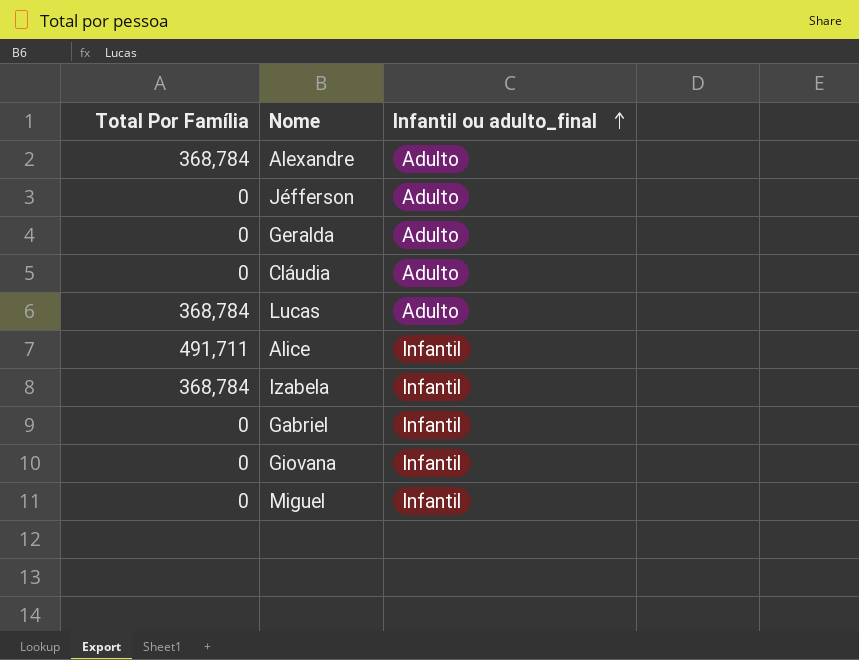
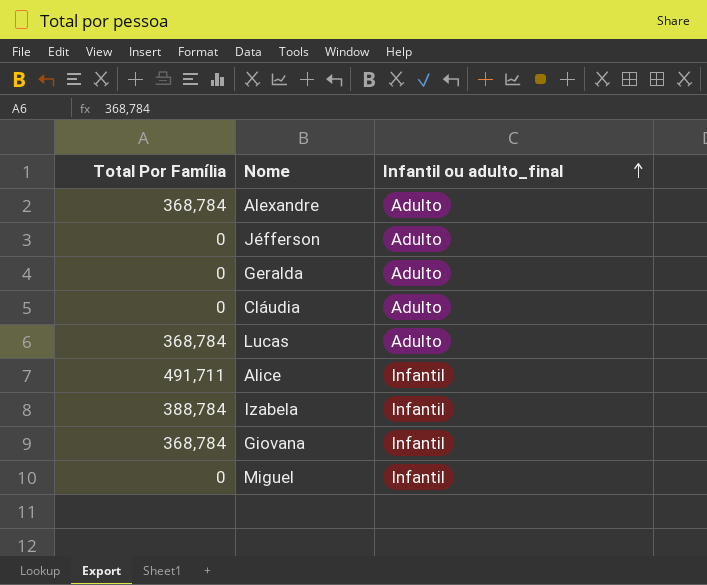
row Gabriel: 0 | Infantil -> none
Izabela | Total Por Família: 368,784 -> 388,784
Giovana | Total Por Família: 0 -> 368,784

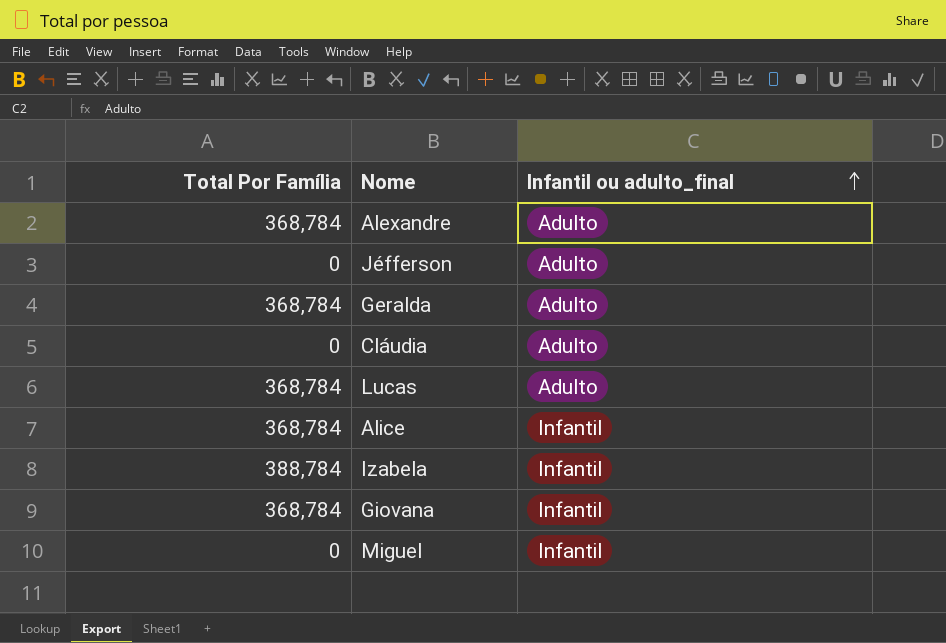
Geralda | Total Por Família: 0 -> 368,784
Alice | Total Por Família: 491,711 -> 368,784

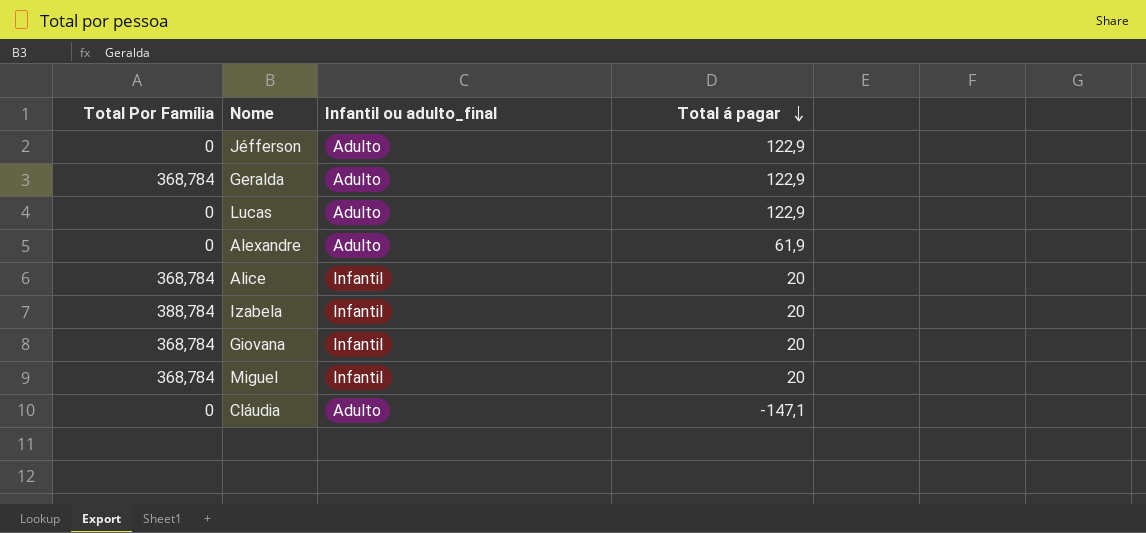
row order: Infantil ou adulto_final ascending -> Total á pagar descending
column Total á pagar | position: none -> 4
Lucas | Total Por Família: 368,784 -> 0
Alexandre | Total Por Família: 368,784 -> 0
Miguel | Total Por Família: 0 -> 368,784

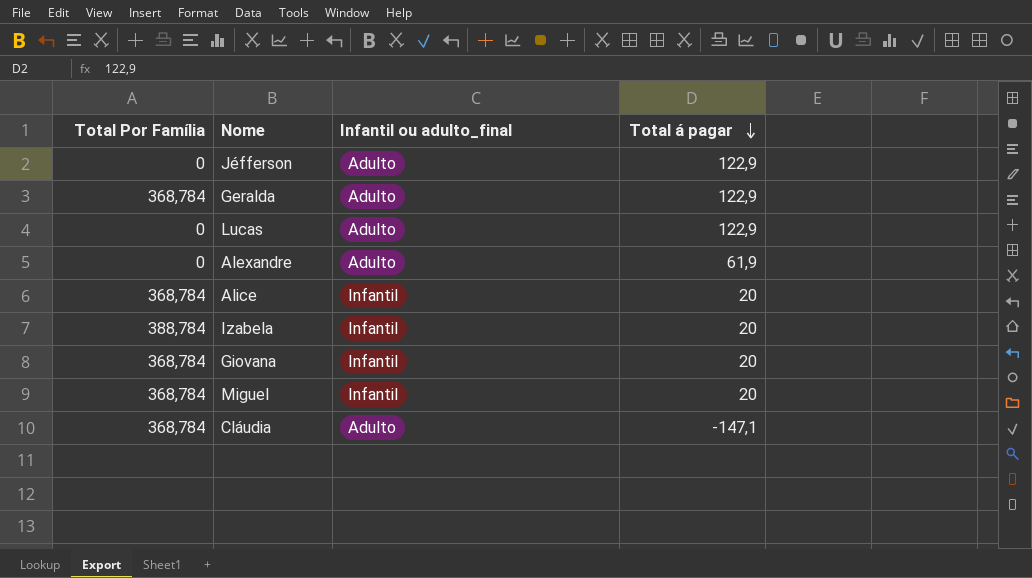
Cláudia | Total Por Família: 0 -> 368,784

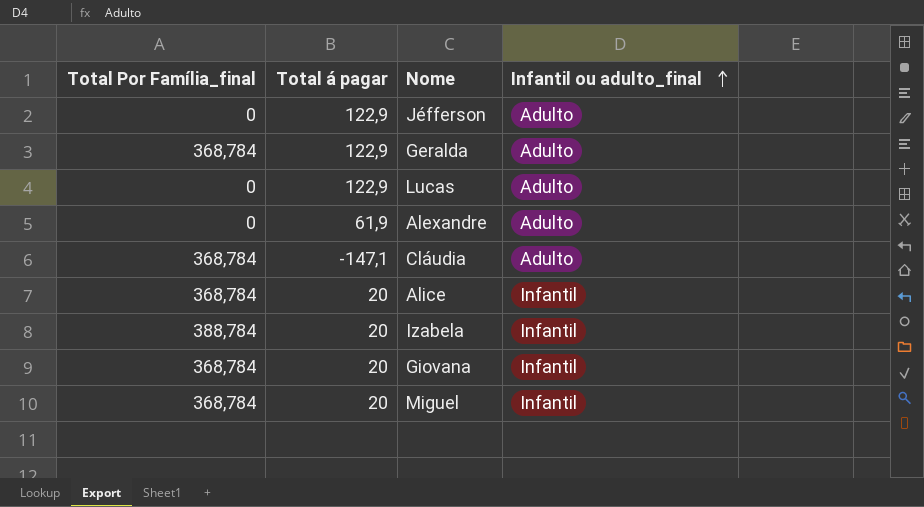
row order: Total á pagar descending -> Infantil ou adulto_final ascending
column name: Total Por Família -> Total Por Família_final
column Total á pagar | position: 4 -> 2

